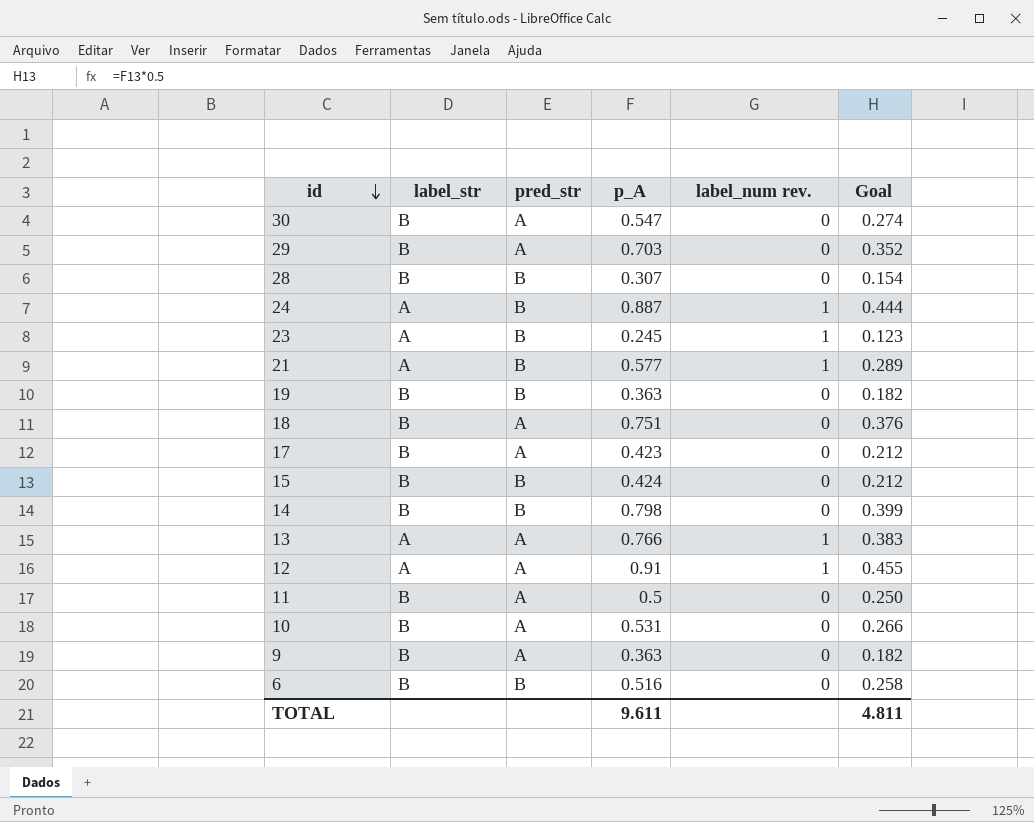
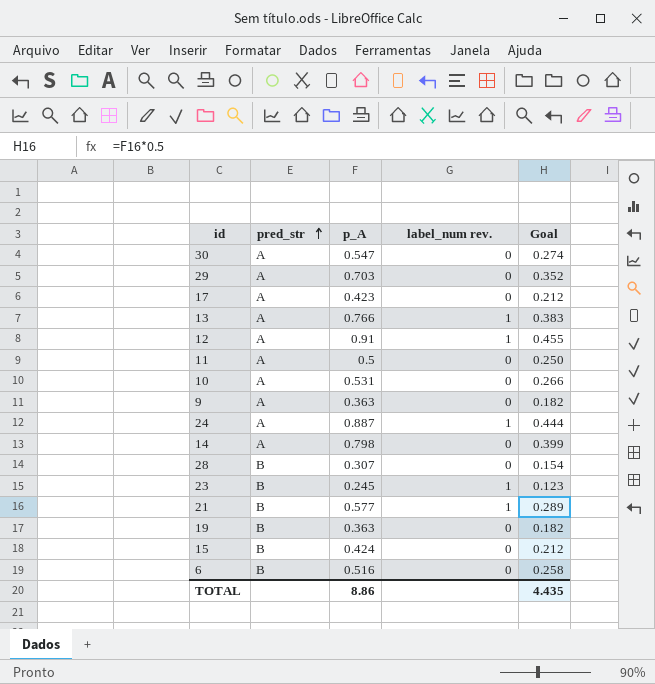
row order: id descending -> pred_str ascending
column label_str | position: 2 -> none
row 18: B | A | 0.751 | 0 | 0.376 -> none
24 | pred_str: B -> A
14 | pred_str: B -> A
TOTAL | p_A: 9.611 -> 8.86
TOTAL | Goal: 4.811 -> 4.435

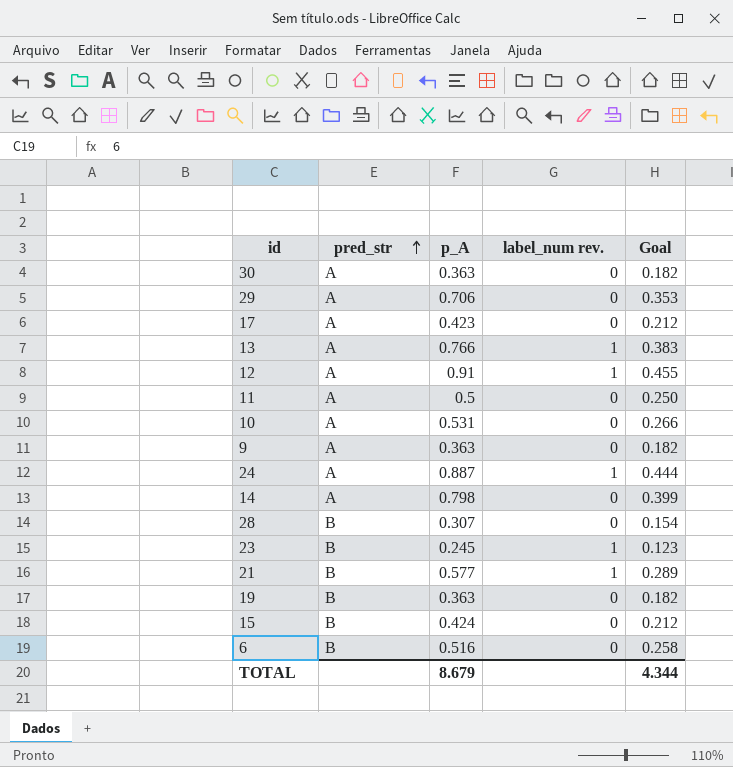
30 | p_A: 0.547 -> 0.363
30 | Goal: 0.274 -> 0.182
29 | p_A: 0.703 -> 0.706
29 | Goal: 0.352 -> 0.353
TOTAL | p_A: 8.86 -> 8.679
TOTAL | Goal: 4.435 -> 4.344

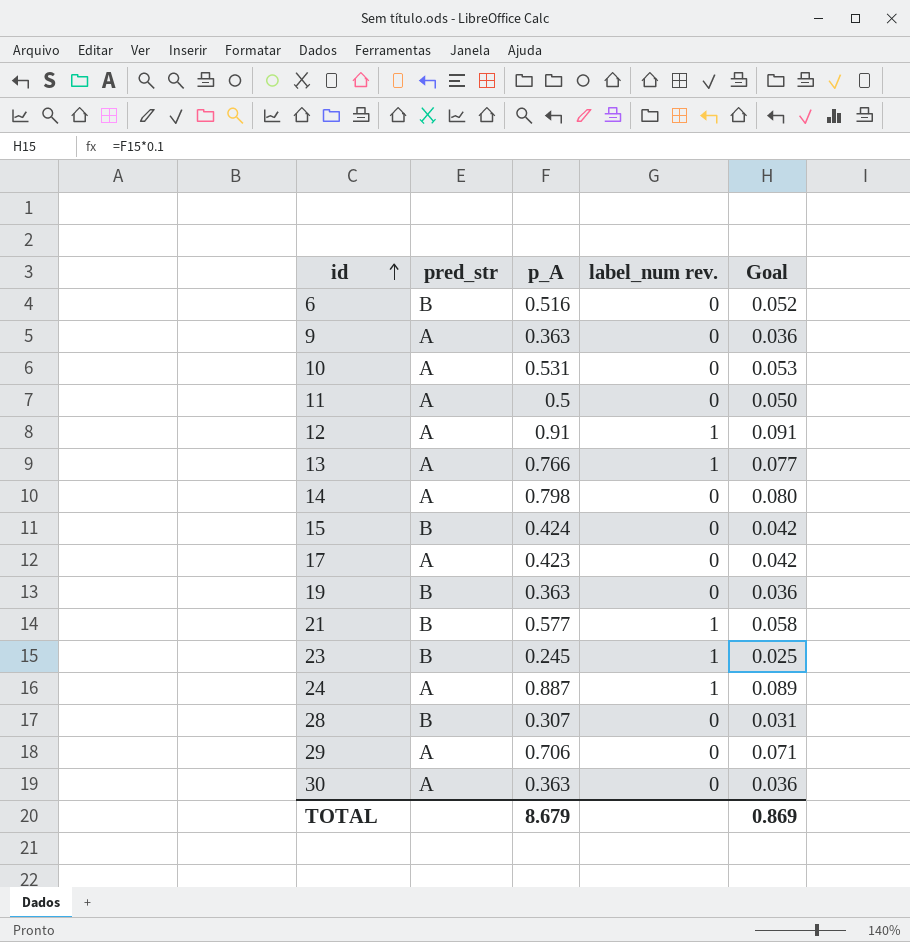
row order: pred_str ascending -> id ascending
column Goal | formula: [p_A] * 0.5 -> [p_A] * 0.1
TOTAL | Goal: 4.344 -> 0.869

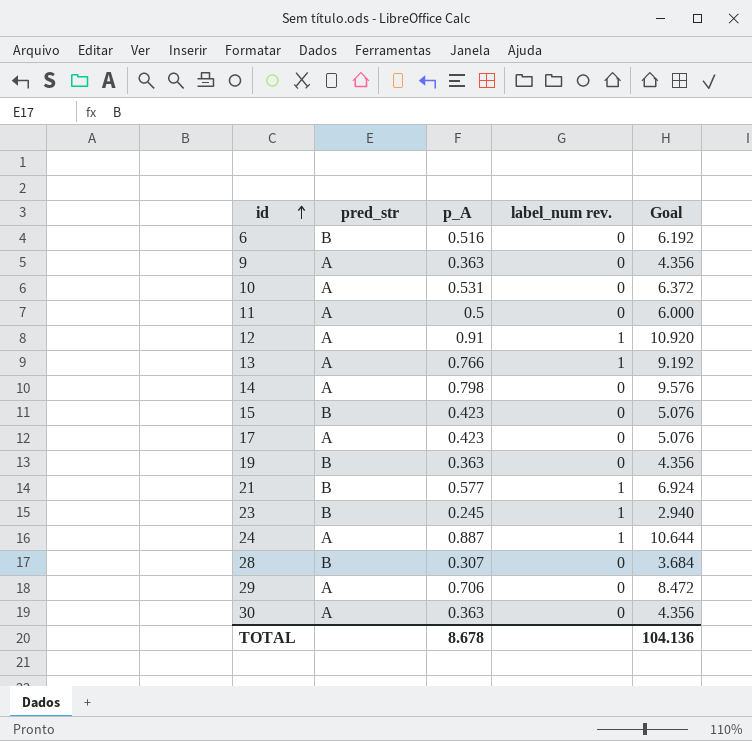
column Goal | formula: [p_A] * 0.1 -> [p_A] * 12
15 | p_A: 0.424 -> 0.423
TOTAL | p_A: 8.679 -> 8.678
TOTAL | Goal: 0.869 -> 104.136

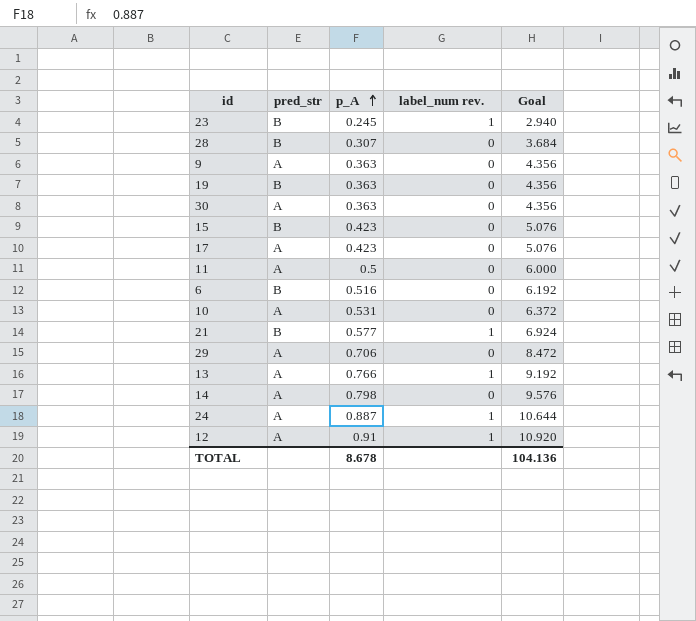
row order: id ascending -> p_A ascending

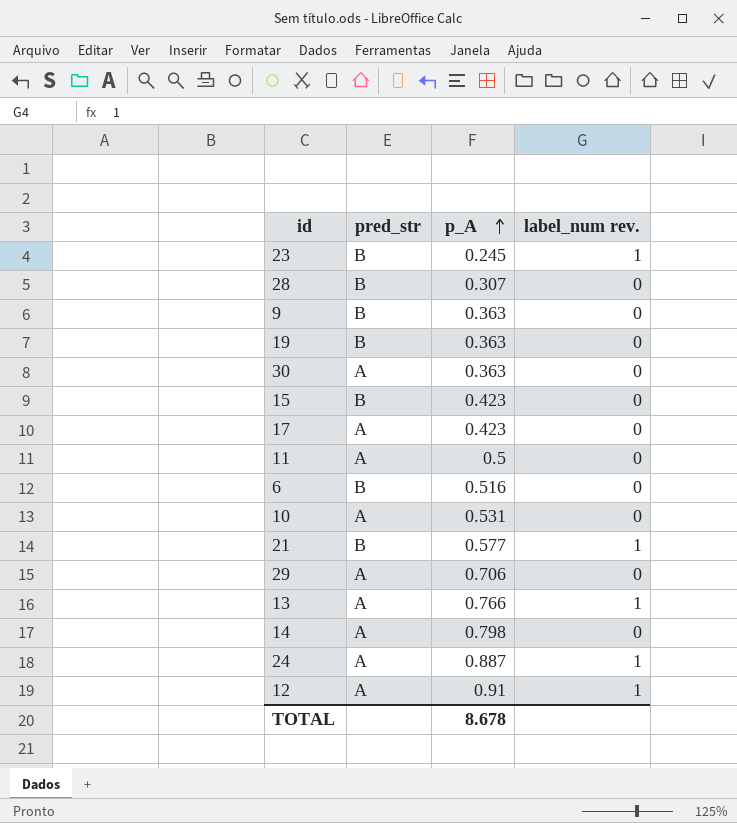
column Goal | formula: [p_A] * 12 -> none
9 | pred_str: A -> B

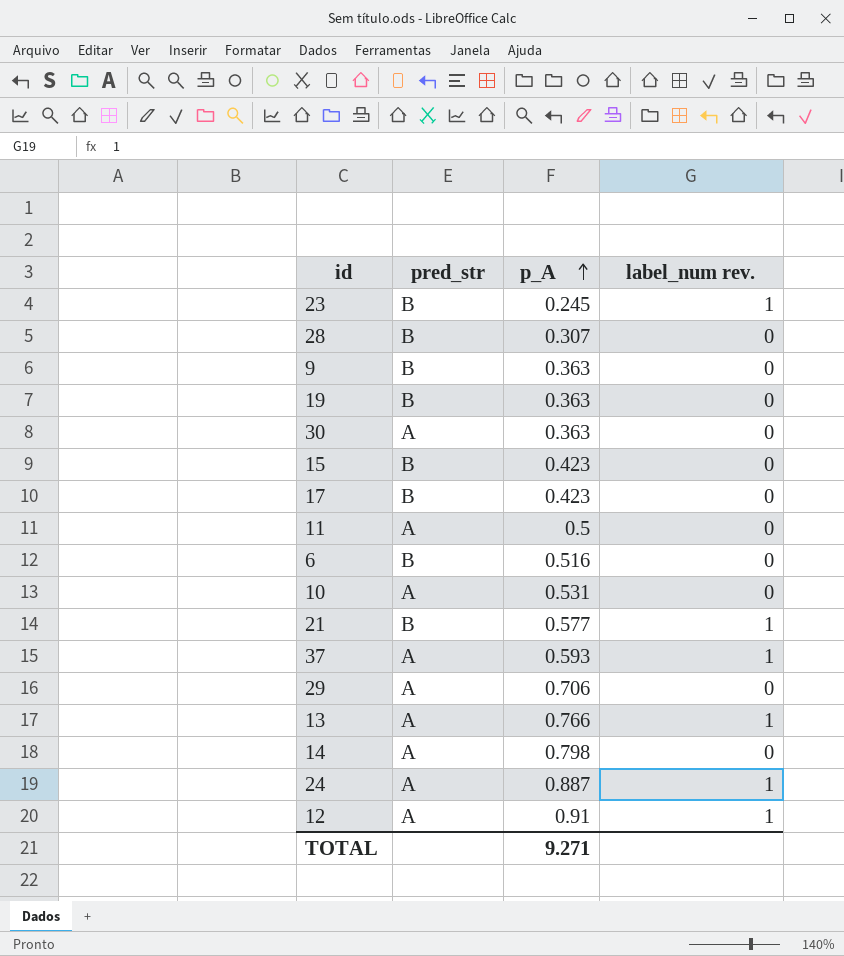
17 | pred_str: A -> B
row 37: none -> A | 0.593 | 1
TOTAL | p_A: 8.678 -> 9.271

